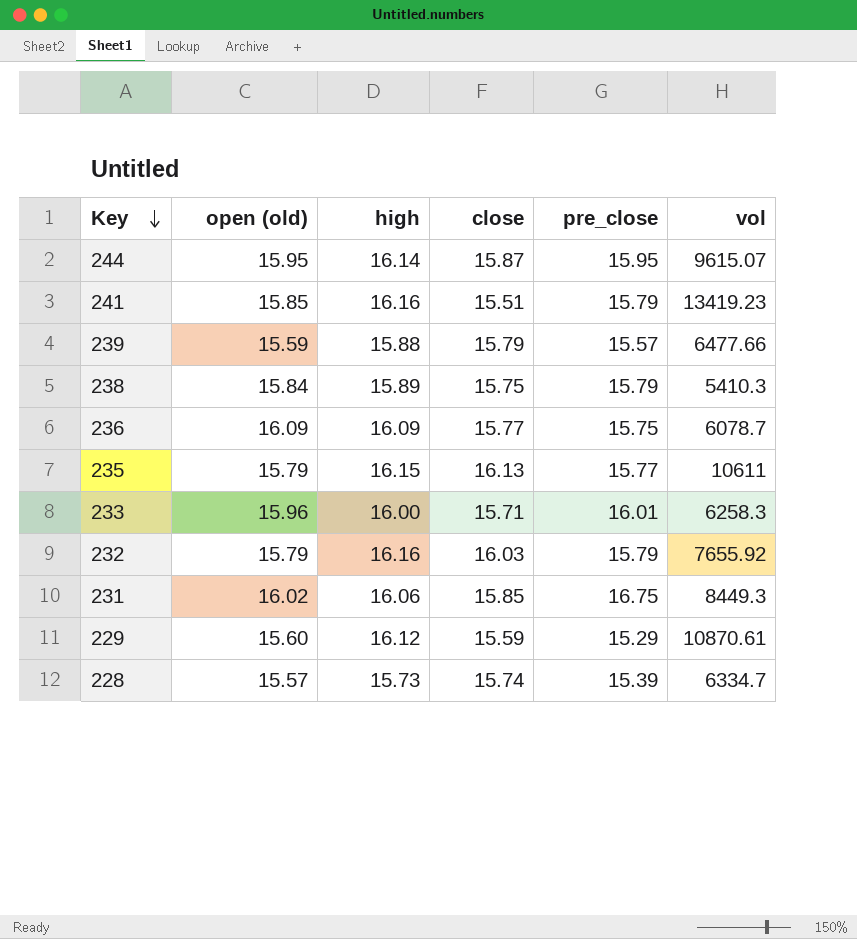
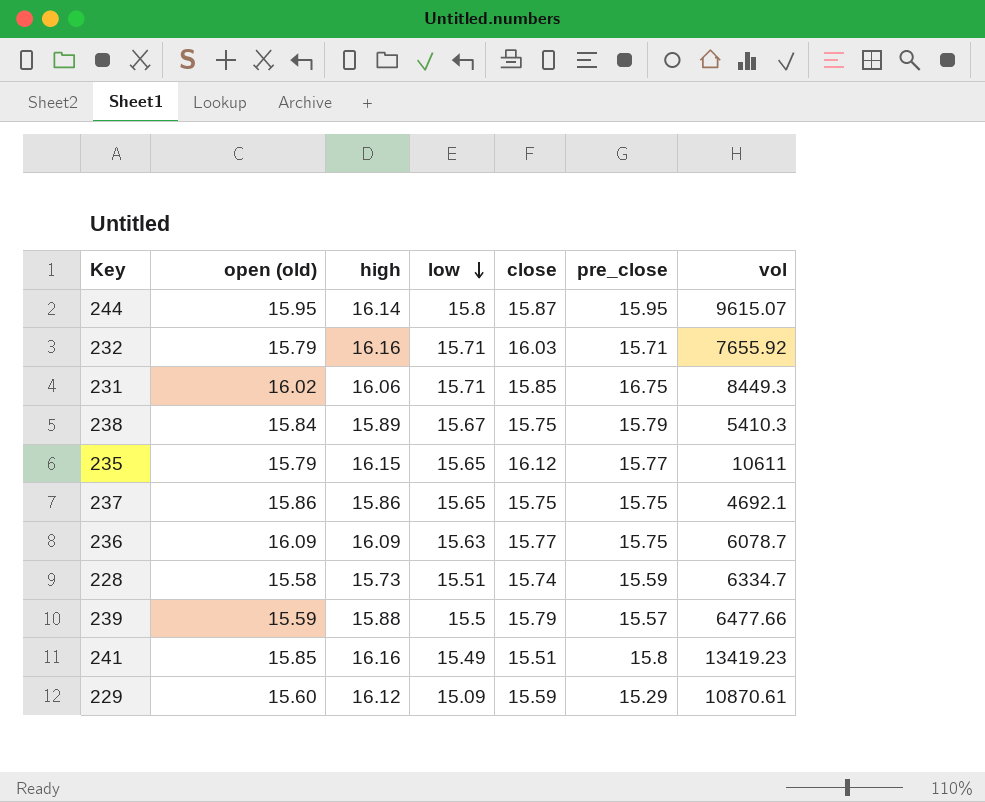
row order: Key descending -> low descending
column low | position: none -> 4
row 233: 15.96 | 16.00 | 15.71 | 16.01 | 6258.3 -> none
232 | pre_close: 15.79 -> 15.71
235 | close: 16.13 -> 16.12
row 237: none -> 15.86 | 15.86 | 15.65 | 15.75 | 15.75 | 4692.1
228 | open (old): 15.57 -> 15.58
228 | pre_close: 15.39 -> 15.59
241 | pre_close: 15.79 -> 15.8

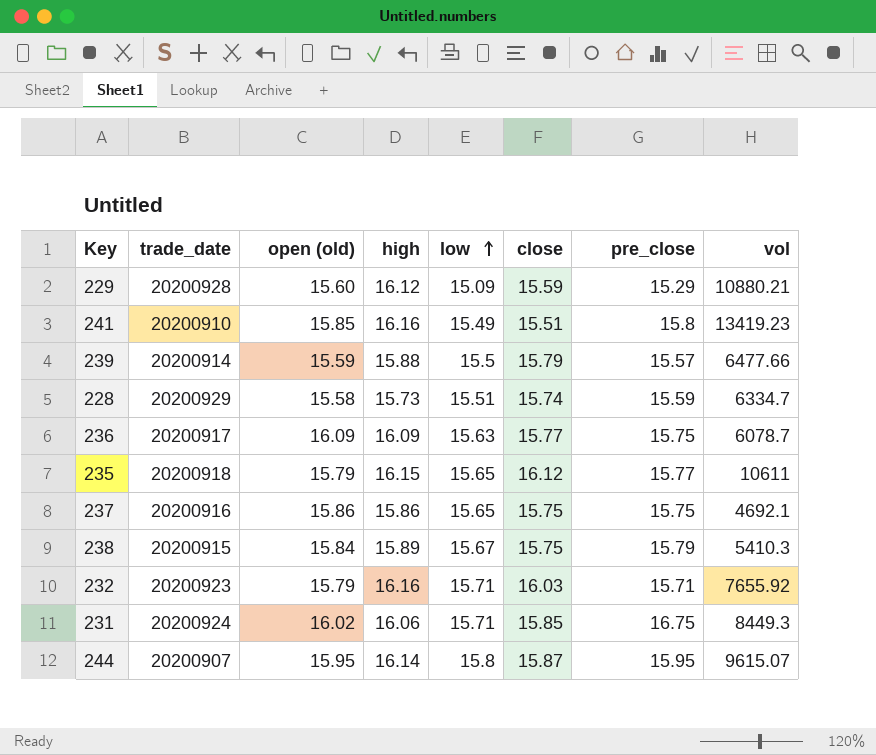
row order: low descending -> low ascending
column trade_date | position: none -> 2
229 | vol: 10870.61 -> 10880.21

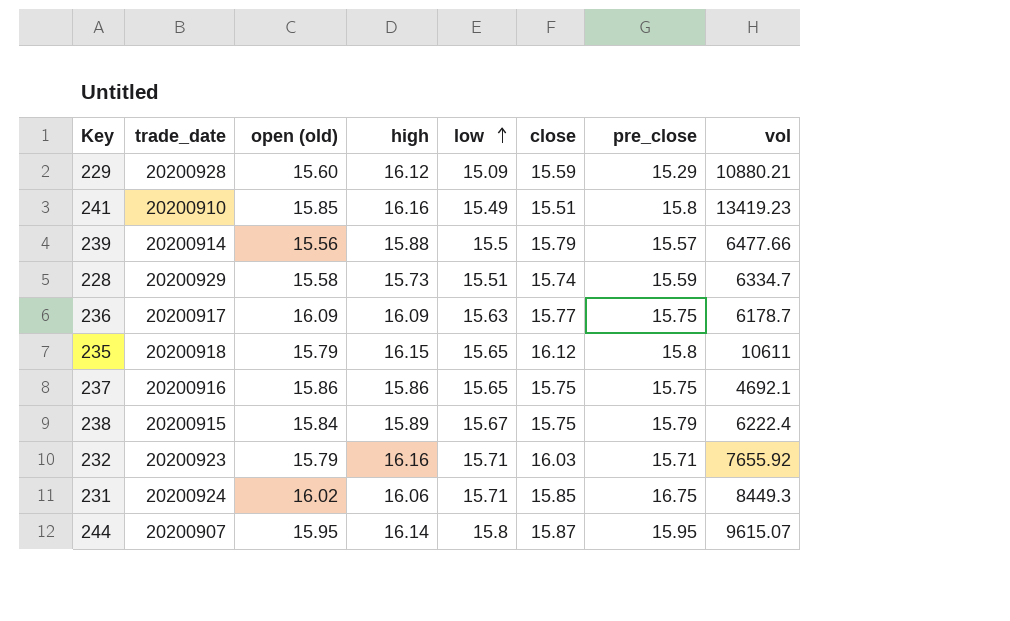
239 | open (old): 15.59 -> 15.56
236 | vol: 6078.7 -> 6178.7
235 | pre_close: 15.77 -> 15.8
238 | vol: 5410.3 -> 6222.4

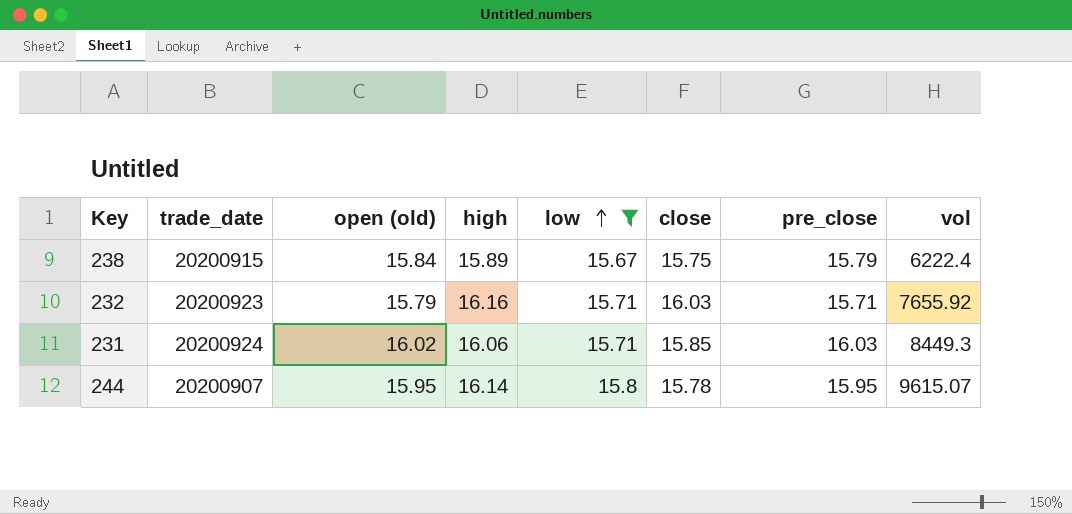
filter: none -> low >= 15.67
231 | pre_close: 16.75 -> 16.03
244 | close: 15.87 -> 15.78

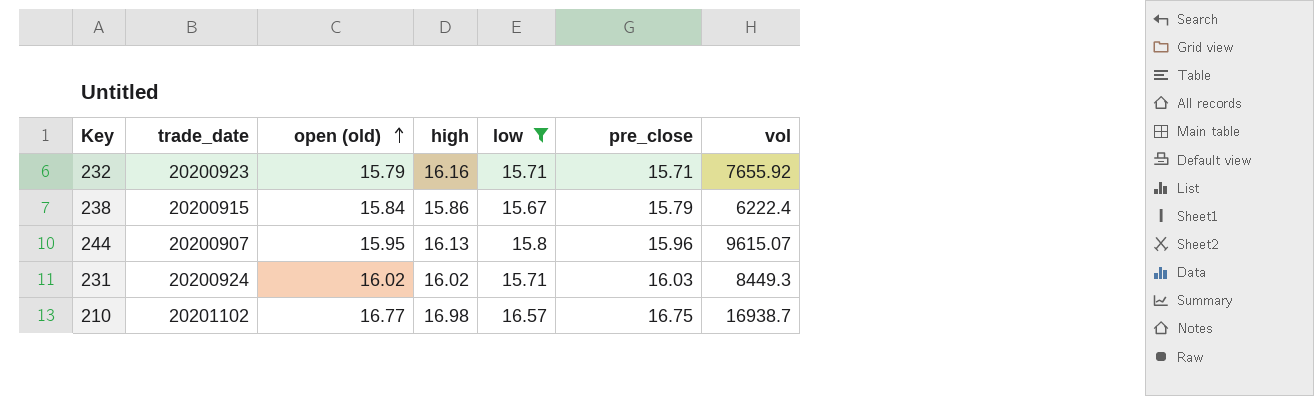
row order: low ascending -> open (old) ascending
column close | position: 6 -> none
238 | high: 15.89 -> 15.86
244 | high: 16.14 -> 16.13
244 | pre_close: 15.95 -> 15.96
231 | high: 16.06 -> 16.02
row 210: none -> 20201102 | 16.77 | 16.98 | 16.57 | 16.75 | 16938.7

